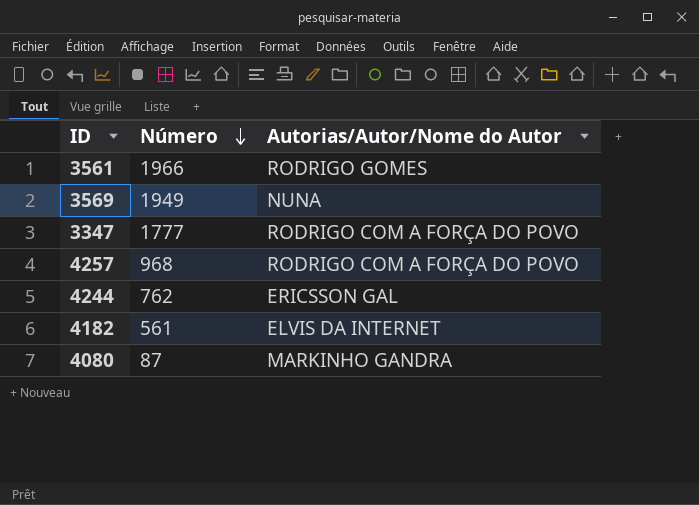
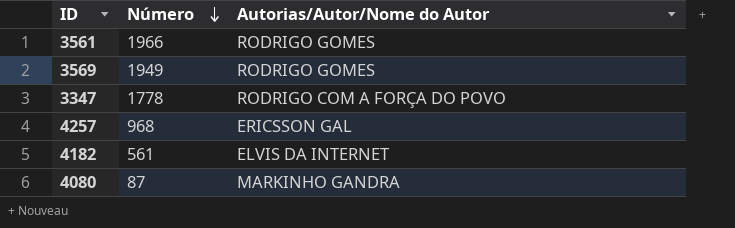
row 4244: 762 | ERICSSON GAL -> none
3569 | Autorias/Autor/Nome do Autor: NUNA -> RODRIGO GOMES
3347 | Número: 1777 -> 1778
4257 | Autorias/Autor/Nome do Autor: RODRIGO COM A FORÇA DO POVO -> ERICSSON GAL

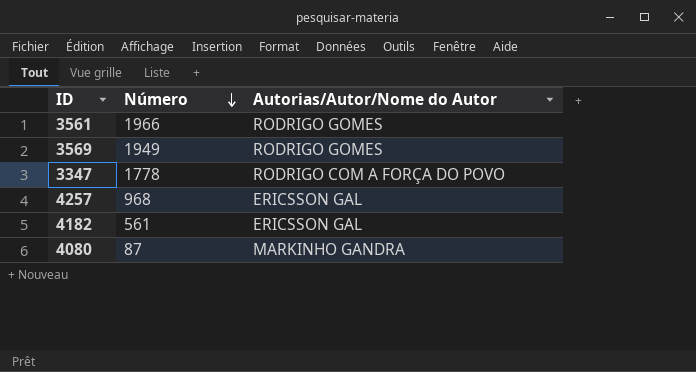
4182 | Autorias/Autor/Nome do Autor: ELVIS DA INTERNET -> ERICSSON GAL

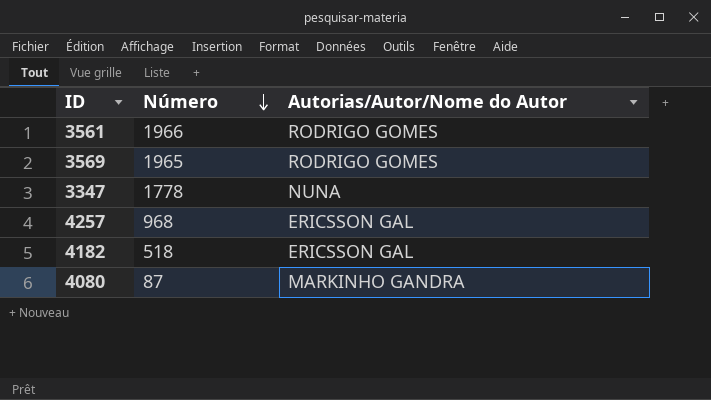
3569 | Número: 1949 -> 1965
3347 | Autorias/Autor/Nome do Autor: RODRIGO COM A FORÇA DO POVO -> NUNA
4182 | Número: 561 -> 518

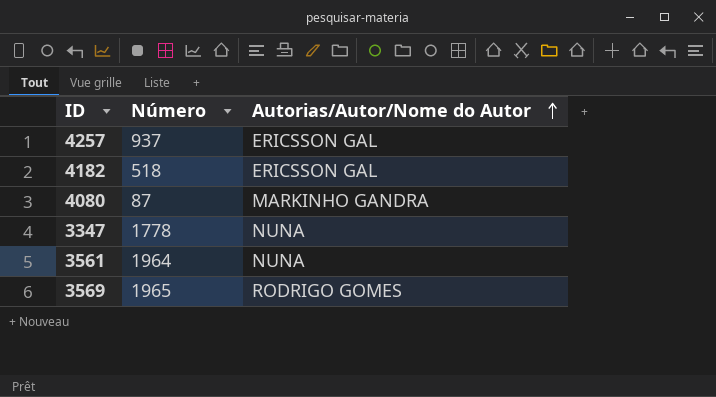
row order: Número descending -> Autorias/Autor/Nome do Autor ascending
4257 | Número: 968 -> 937
3561 | Número: 1966 -> 1964
3561 | Autorias/Autor/Nome do Autor: RODRIGO GOMES -> NUNA

